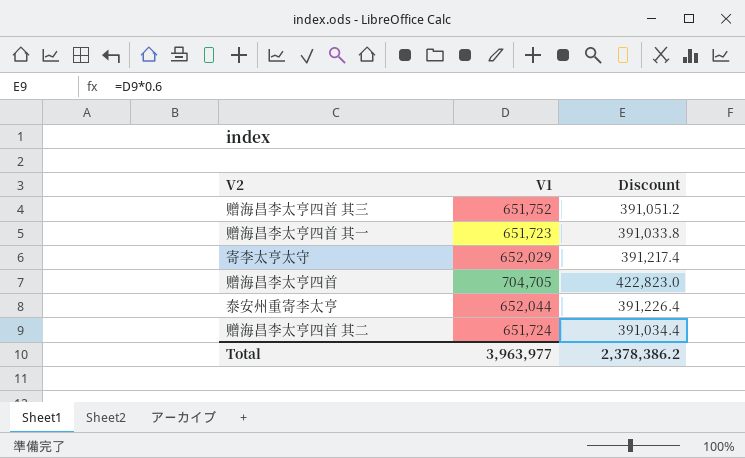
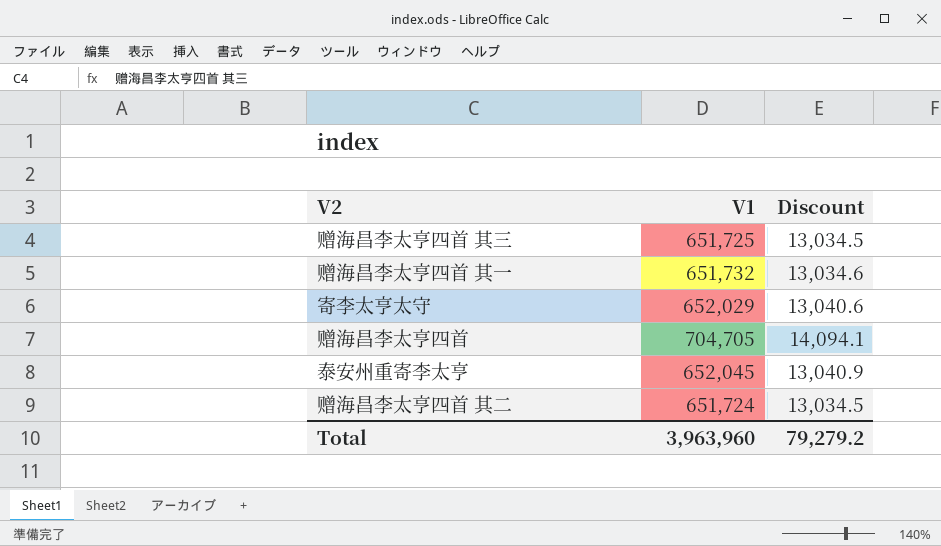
column Discount | formula: [V1] * 0.6 -> [V1] * 0.02
赠海昌李太亨四首 其三 | V1: 651,752 -> 651,725
赠海昌李太亨四首 其一 | V1: 651,723 -> 651,732
泰安州重寄李太亨 | V1: 652,044 -> 652,045
Total | V1: 3,963,977 -> 3,963,960
Total | Discount: 2,378,386.2 -> 79,279.2

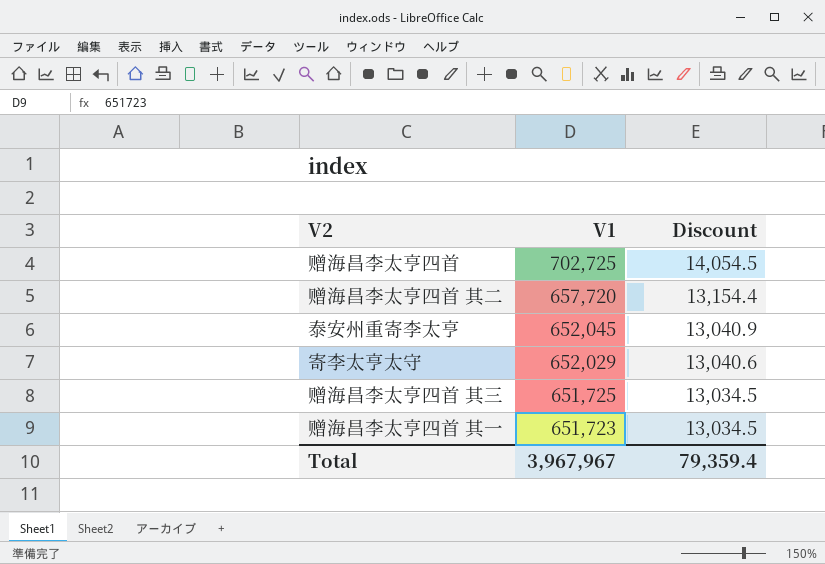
row order: none -> V1 descending
赠海昌李太亨四首 | V1: 704,705 -> 702,725
赠海昌李太亨四首 | Discount: 14,094.1 -> 14,054.5
赠海昌李太亨四首 其二 | V1: 651,724 -> 657,720
赠海昌李太亨四首 其二 | Discount: 13,034.5 -> 13,154.4
赠海昌李太亨四首 其一 | V1: 651,732 -> 651,723
赠海昌李太亨四首 其一 | Discount: 13,034.6 -> 13,034.5
Total | V1: 3,963,960 -> 3,967,967
Total | Discount: 79,279.2 -> 79,359.4

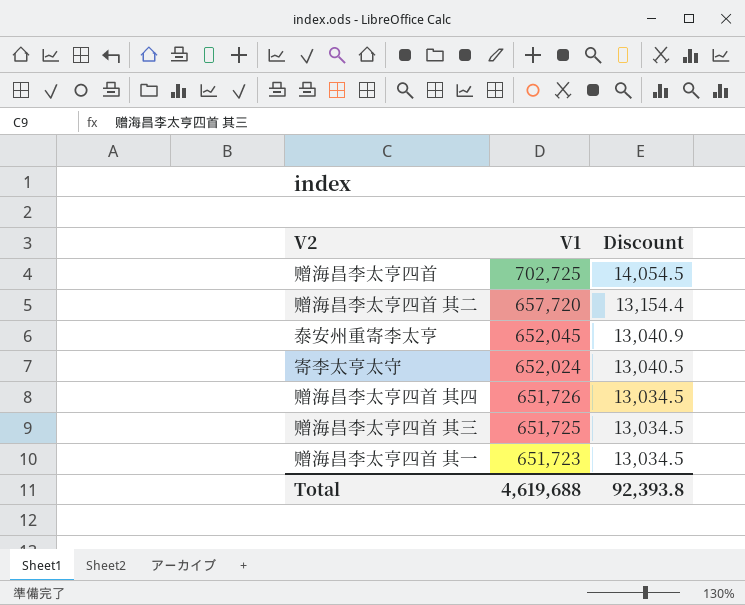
寄李太亨太守 | V1: 652,029 -> 652,024
寄李太亨太守 | Discount: 13,040.6 -> 13,040.5
row 赠海昌李太亨四首 其四: none -> 651,726 | 13,034.5
Total | V1: 3,967,967 -> 4,619,688
Total | Discount: 79,359.4 -> 92,393.8

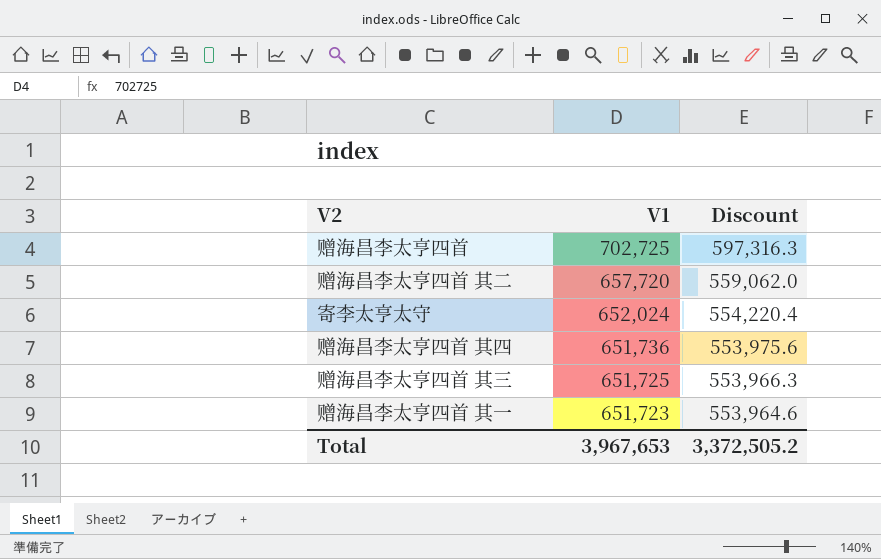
column Discount | formula: [V1] * 0.02 -> [V1] * 0.85
row 泰安州重寄李太亨: 652,045 | 13,040.9 -> none
赠海昌李太亨四首 其四 | V1: 651,726 -> 651,736
Total | V1: 4,619,688 -> 3,967,653
Total | Discount: 92,393.8 -> 3,372,505.2

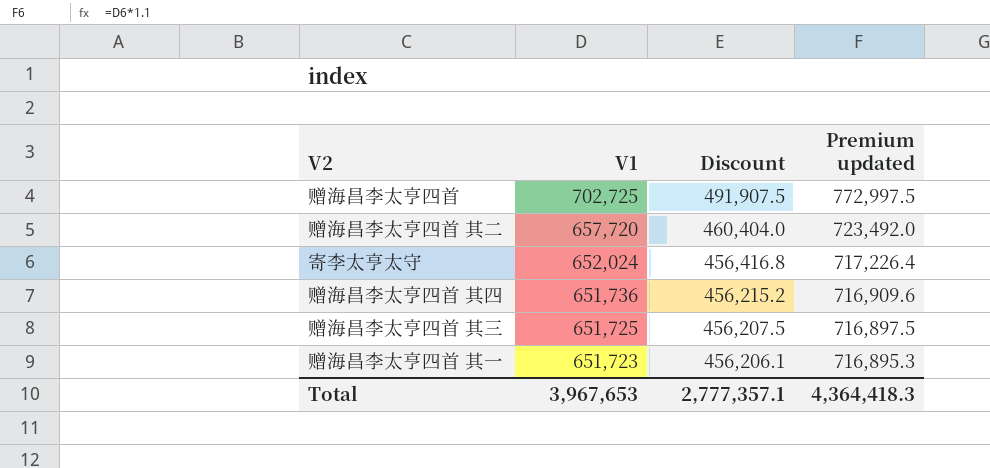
column Discount | formula: [V1] * 0.85 -> [V1] * 0.7
column Premium updated | formula: none -> [V1] * 1.1
Total | Discount: 3,372,505.2 -> 2,777,357.1

